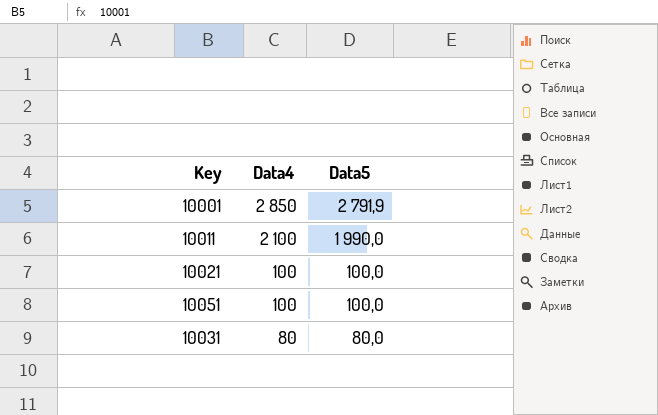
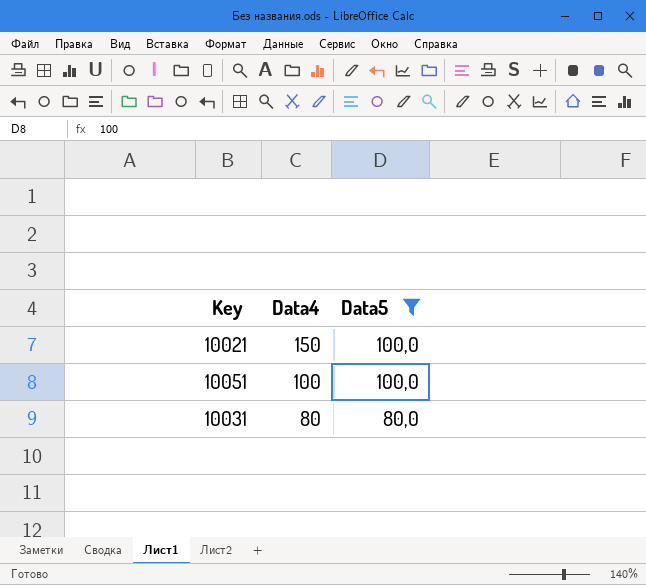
filter: none -> Data5 <= 100,0
10021 | Data4: 100 -> 150

